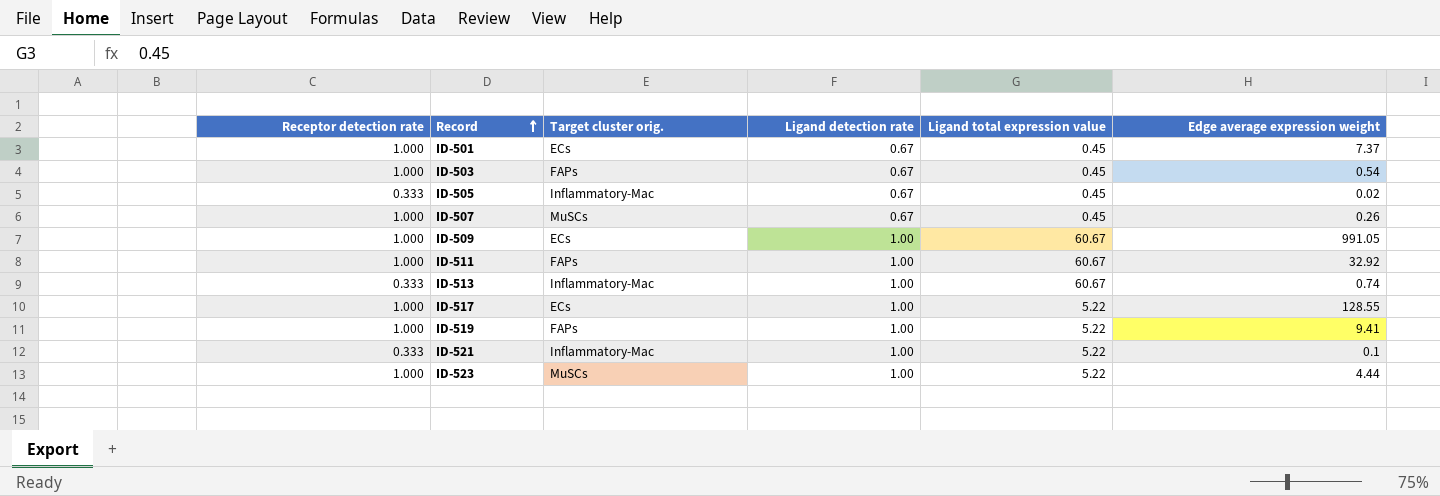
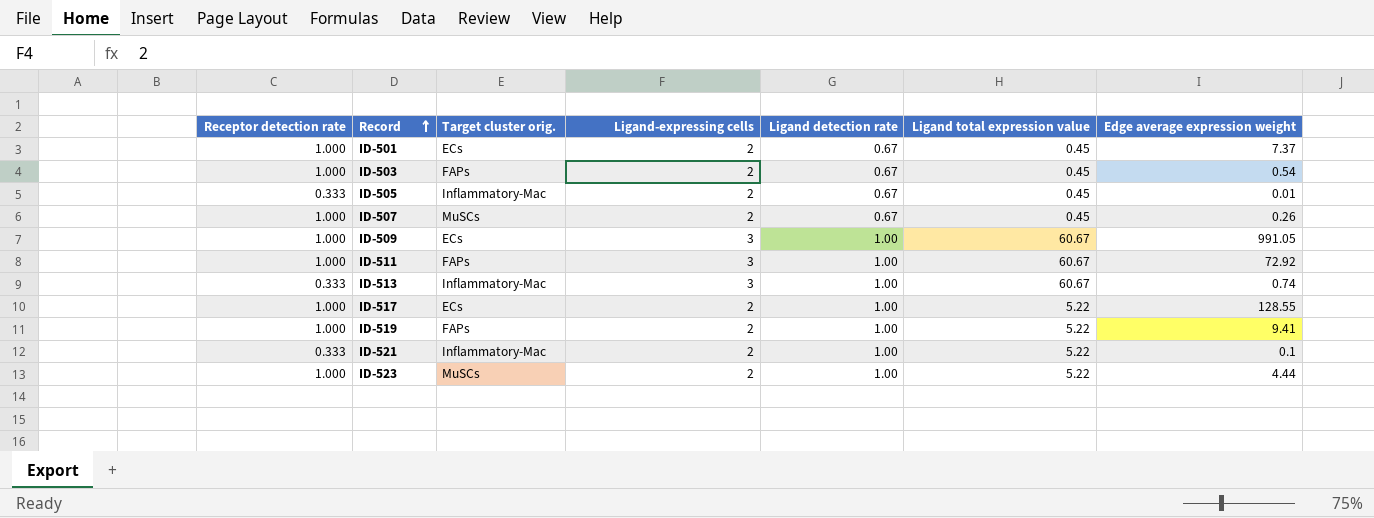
column Ligand-expressing cells | position: none -> 4
ID-505 | Edge average expression weight: 0.02 -> 0.01
ID-511 | Edge average expression weight: 32.92 -> 72.92

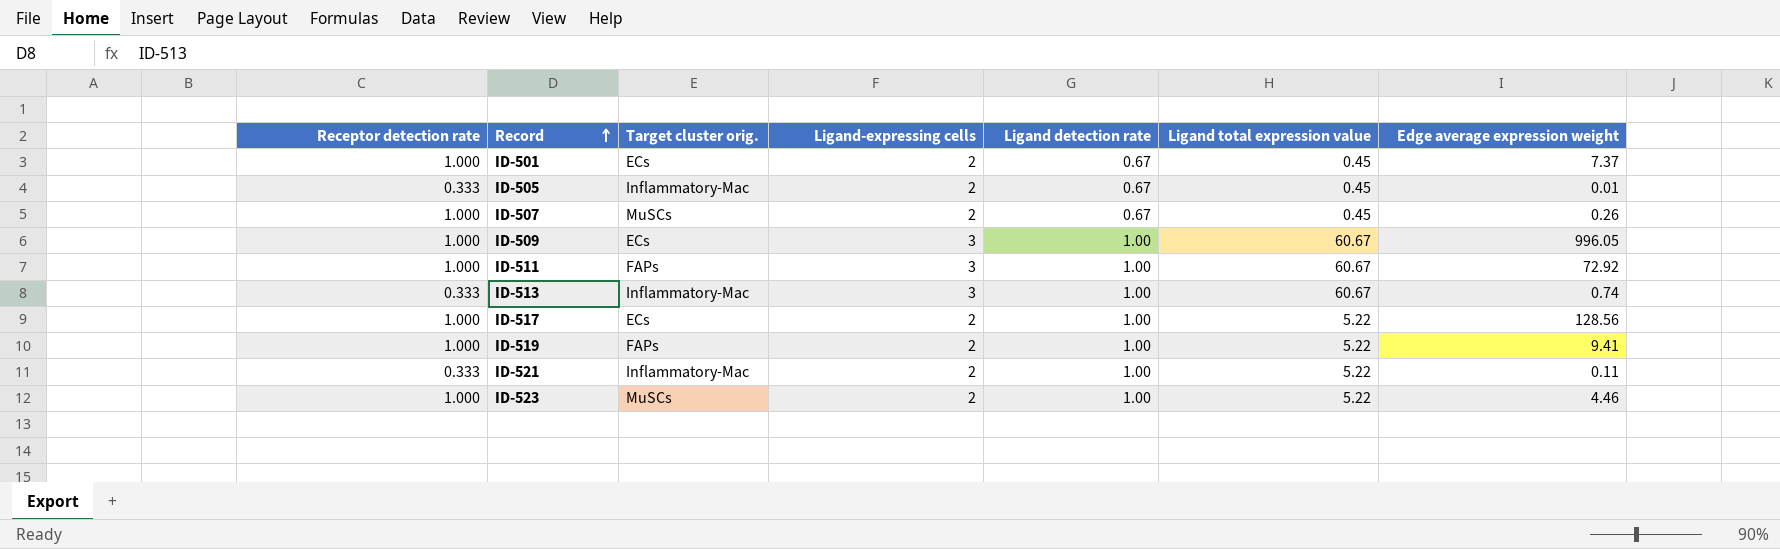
row ID-503: 1.000 | FAPs | 2 | 0.67 | 0.45 | 0.54 -> none
ID-509 | Edge average expression weight: 991.05 -> 996.05
ID-517 | Edge average expression weight: 128.55 -> 128.56
ID-521 | Edge average expression weight: 0.1 -> 0.11
ID-523 | Edge average expression weight: 4.44 -> 4.46

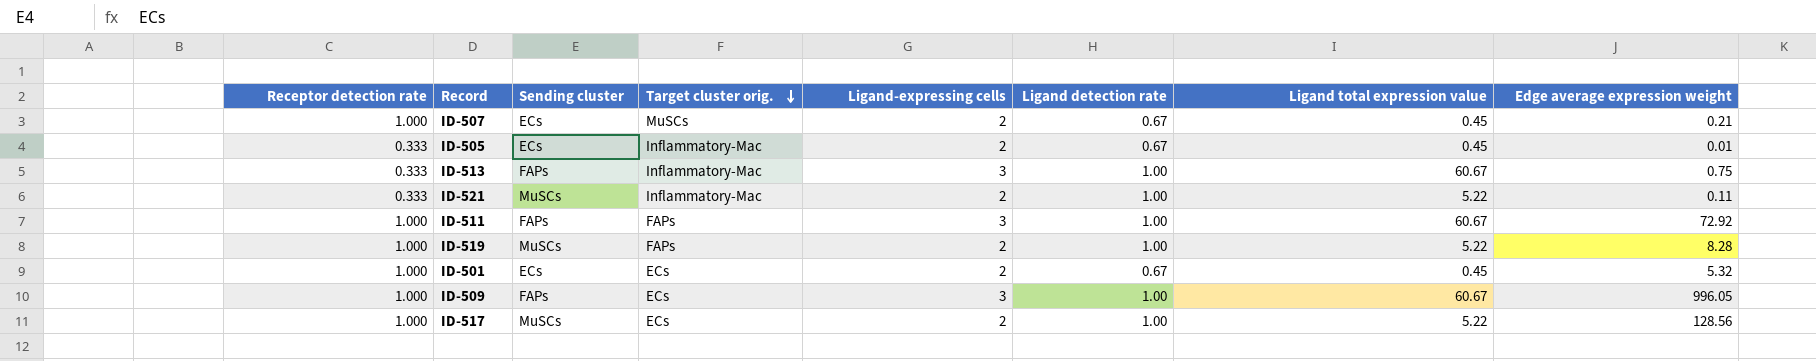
row order: Record ascending -> Target cluster orig. descending
column Sending cluster | position: none -> 3
row ID-523: 1.000 | MuSCs | 2 | 1.00 | 5.22 | 4.46 -> none
ID-507 | Edge average expression weight: 0.26 -> 0.21
ID-513 | Edge average expression weight: 0.74 -> 0.75
ID-519 | Edge average expression weight: 9.41 -> 8.28
ID-501 | Edge average expression weight: 7.37 -> 5.32

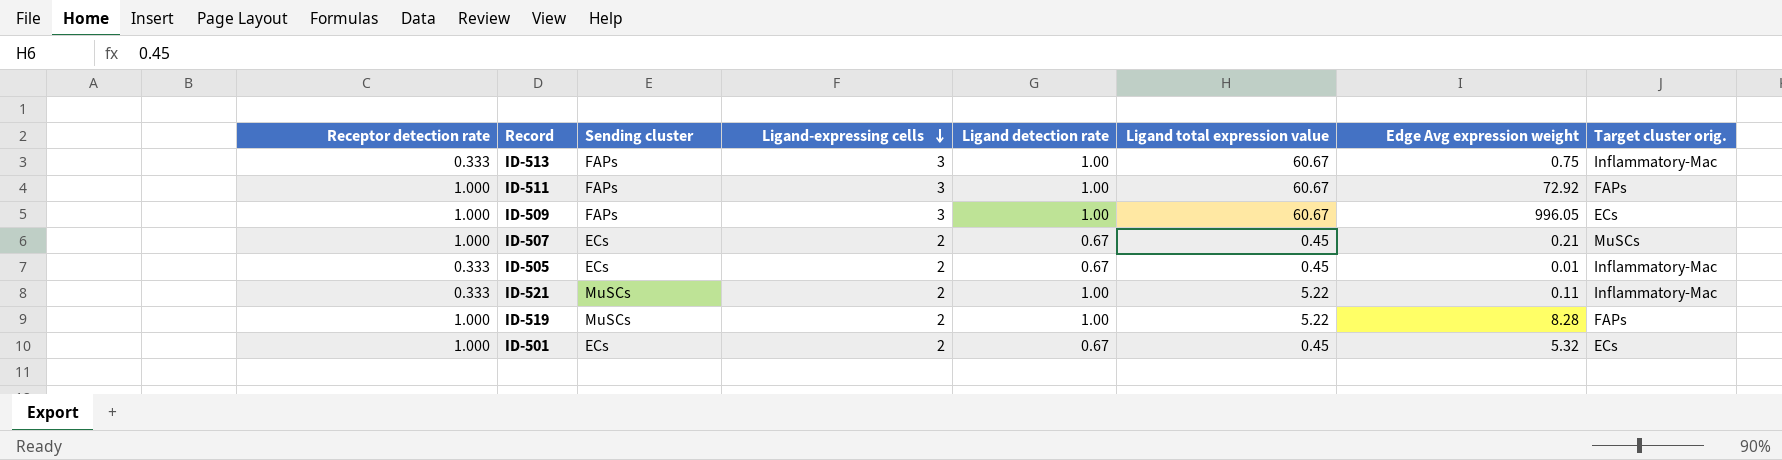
row order: Target cluster orig. descending -> Ligand-expressing cells descending
column name: Edge average expression weight -> Edge Avg expression weight
column Target cluster orig. | position: 4 -> 8
row ID-517: 1.000 | MuSCs | ECs | 2 | 1.00 | 5.22 | 128.56 -> none

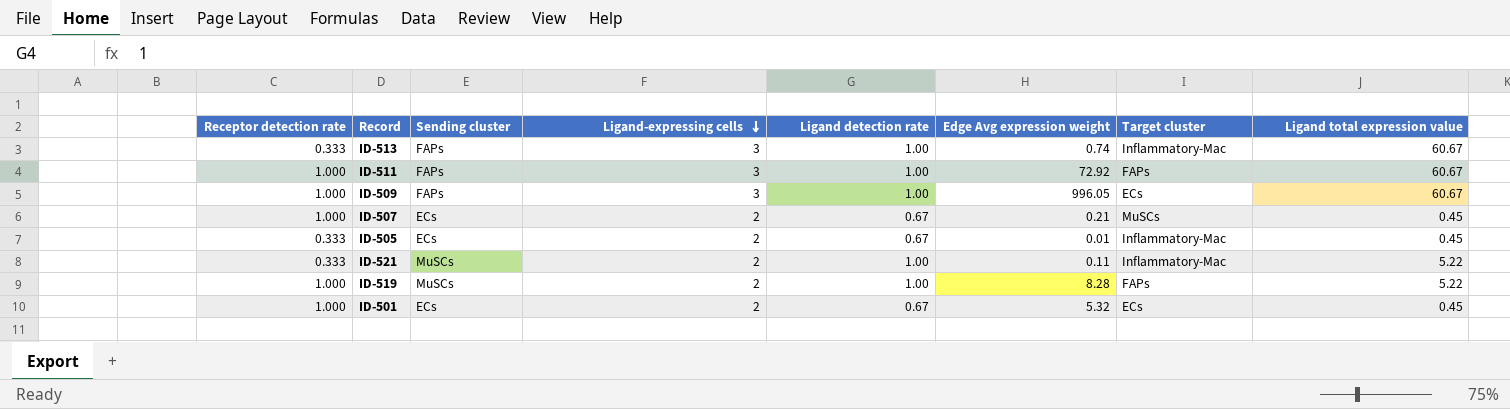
column name: Target cluster orig. -> Target cluster
column Ligand total expression value | position: 6 -> 8
ID-513 | Edge Avg expression weight: 0.75 -> 0.74

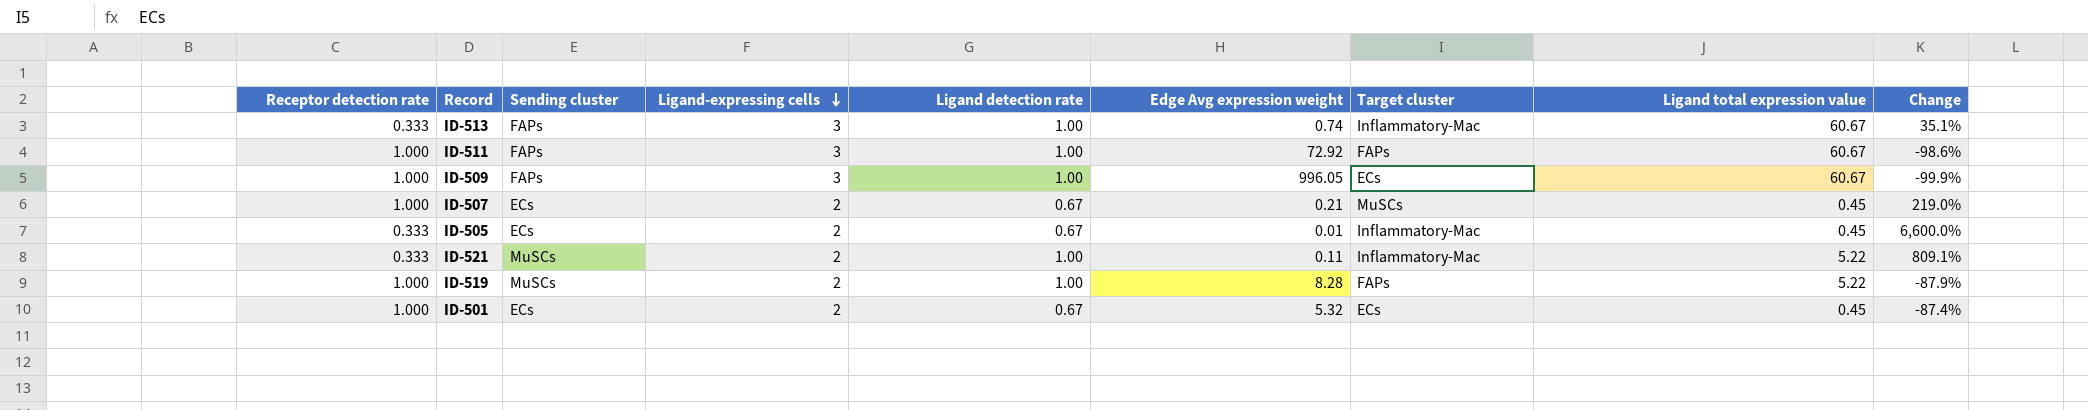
column Change | formula: none -> ([Ligand detection rate] - [Edge Avg expression weight]) / [Edge Avg expression weight]

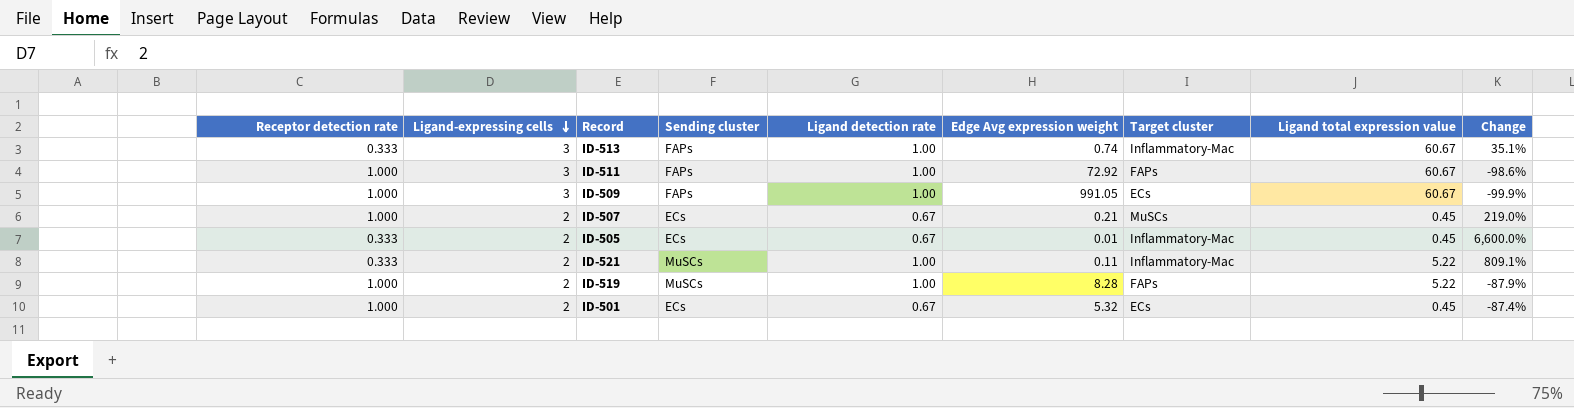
column Ligand-expressing cells | position: 4 -> 2
ID-509 | Edge Avg expression weight: 996.05 -> 991.05

